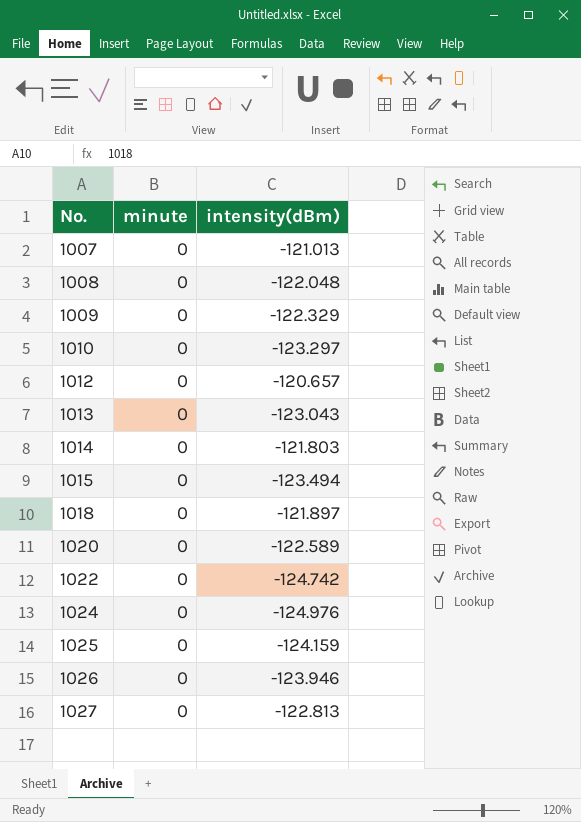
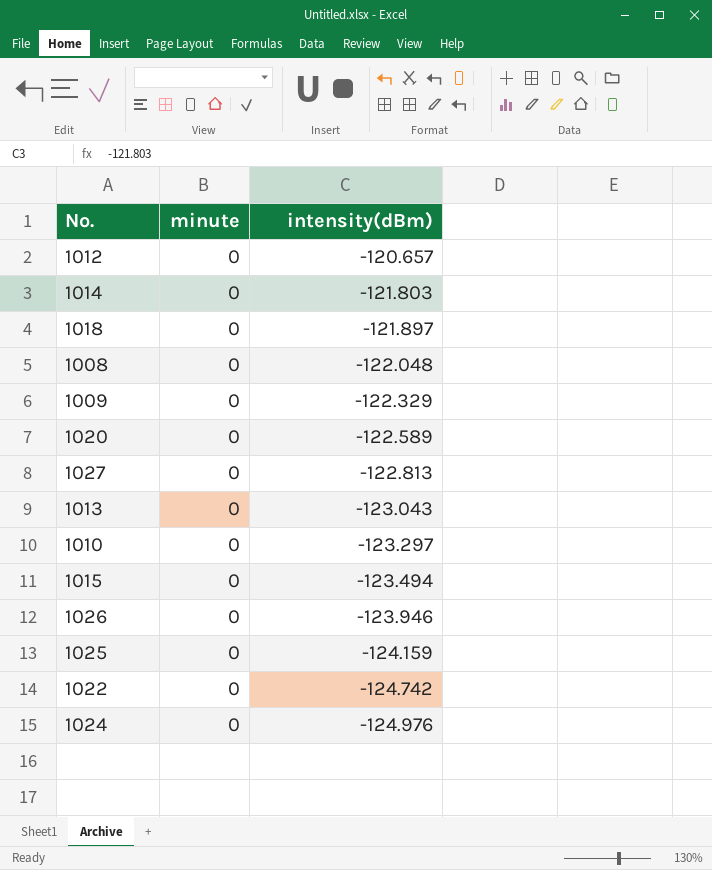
row order: No. ascending -> intensity(dBm) descending
row 1007: 0 | -121.013 -> none

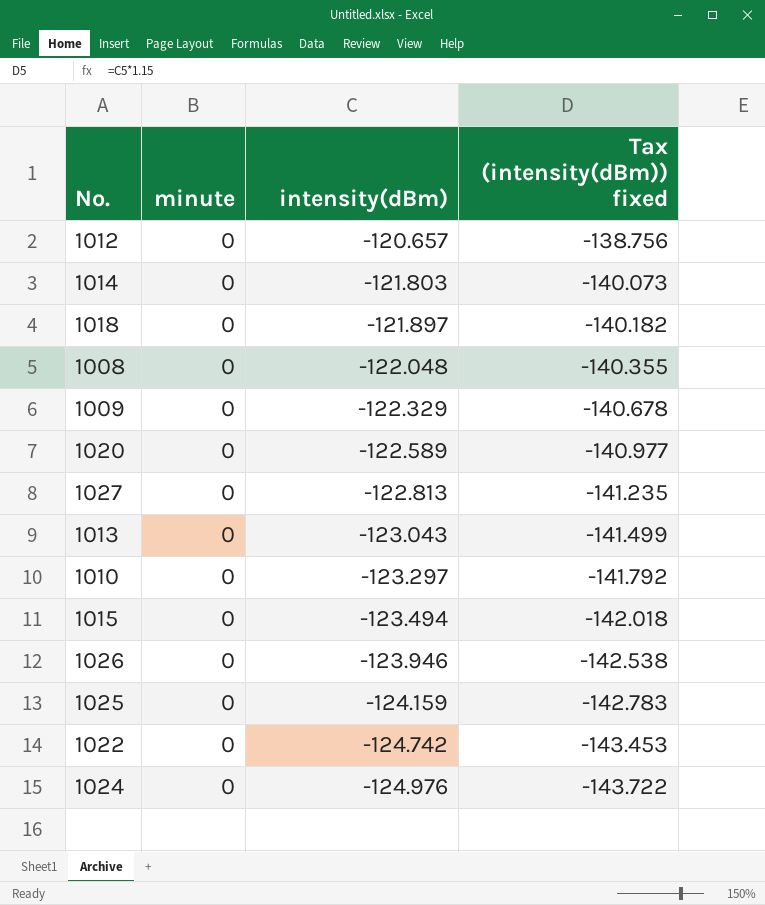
column Tax (intensity(dBm)) fixed | formula: none -> [intensity(dBm)] * 1.15

